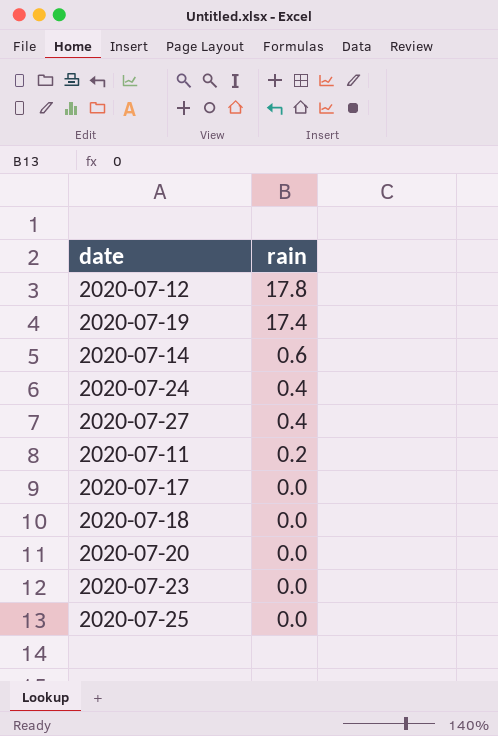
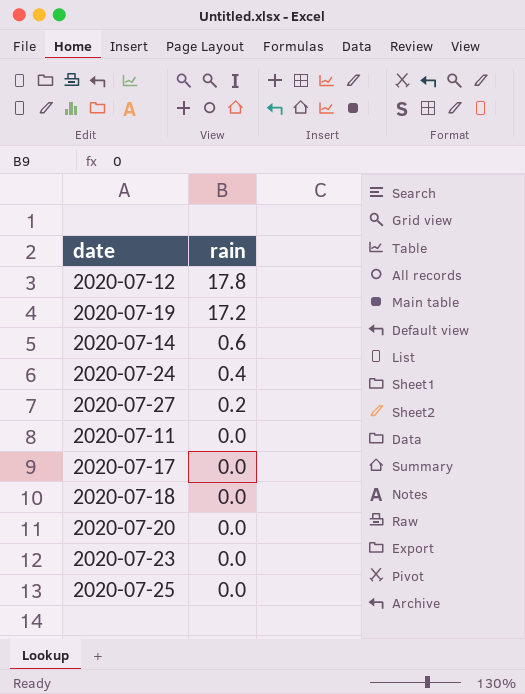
2020-07-19 | rain: 17.4 -> 17.2
2020-07-27 | rain: 0.4 -> 0.2
2020-07-11 | rain: 0.2 -> 0.0

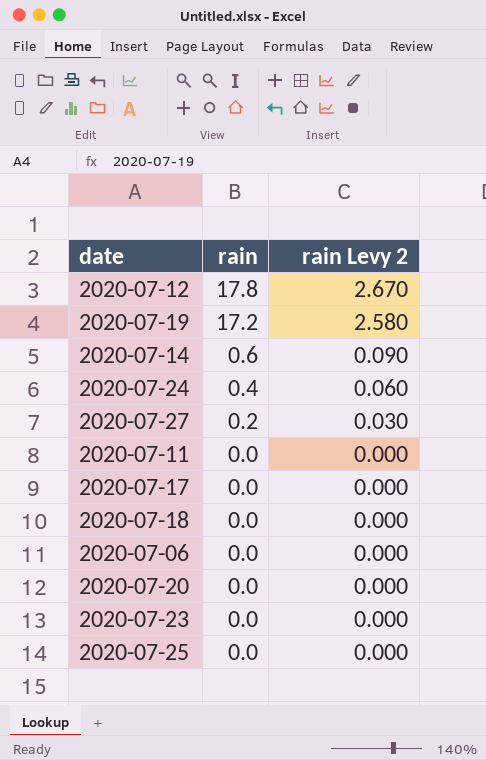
column rain Levy 2 | formula: none -> [rain] * 0.15
row 2020-07-06: none -> 0.0 | 0.000

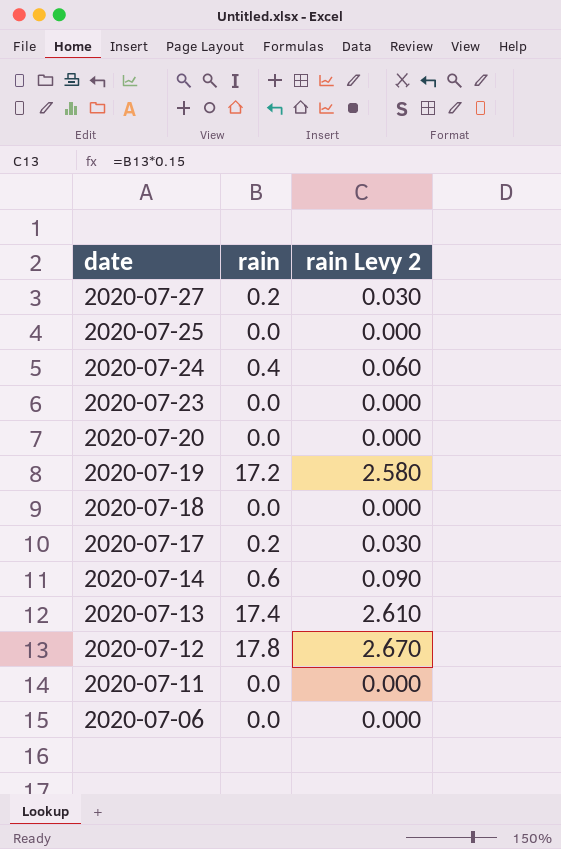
row order: rain descending -> date descending
2020-07-17 | rain: 0.0 -> 0.2
2020-07-17 | rain Levy 2: 0.000 -> 0.030
row 2020-07-13: none -> 17.4 | 2.610

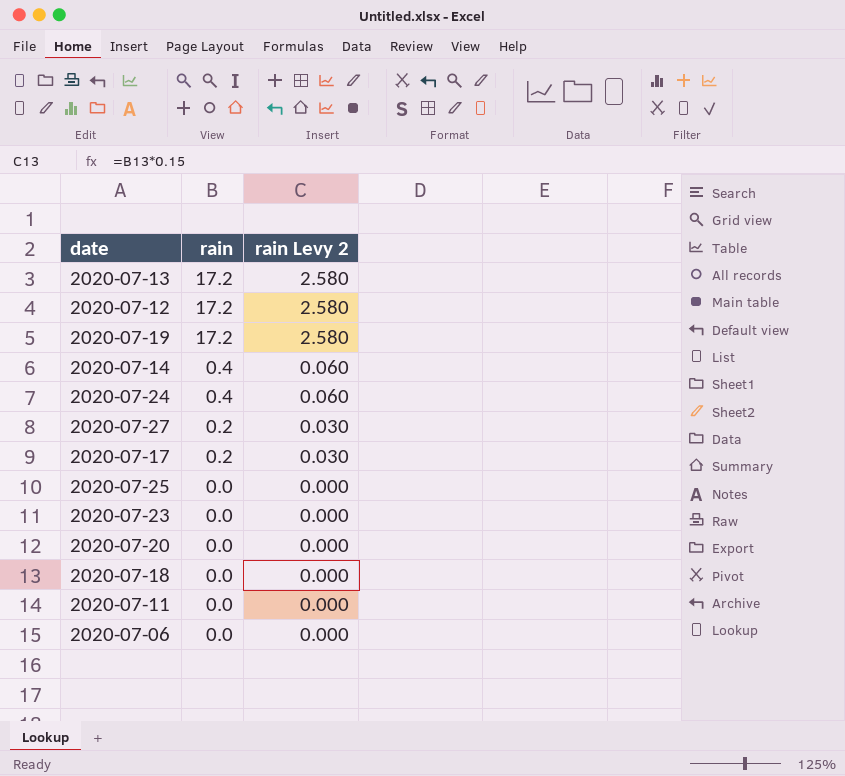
row order: date descending -> rain descending
2020-07-13 | rain: 17.4 -> 17.2
2020-07-13 | rain Levy 2: 2.610 -> 2.580
2020-07-12 | rain: 17.8 -> 17.2
2020-07-12 | rain Levy 2: 2.670 -> 2.580
2020-07-14 | rain: 0.6 -> 0.4
2020-07-14 | rain Levy 2: 0.090 -> 0.060

